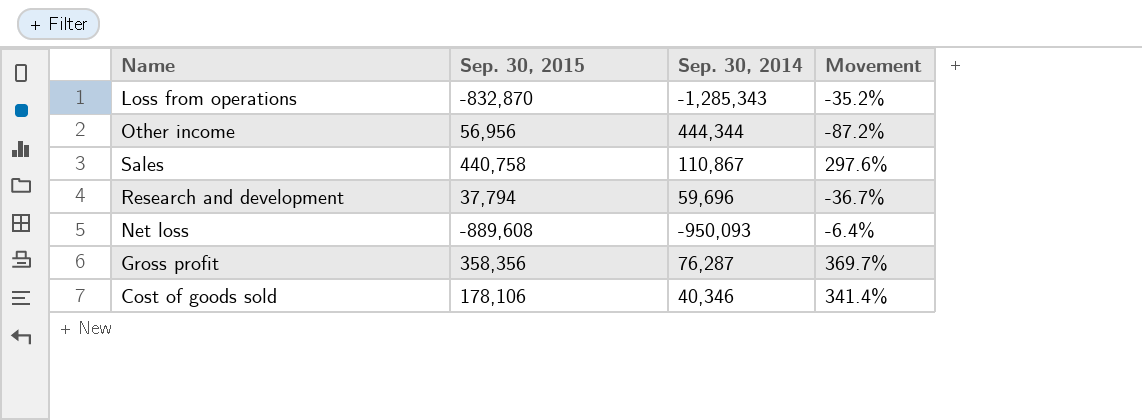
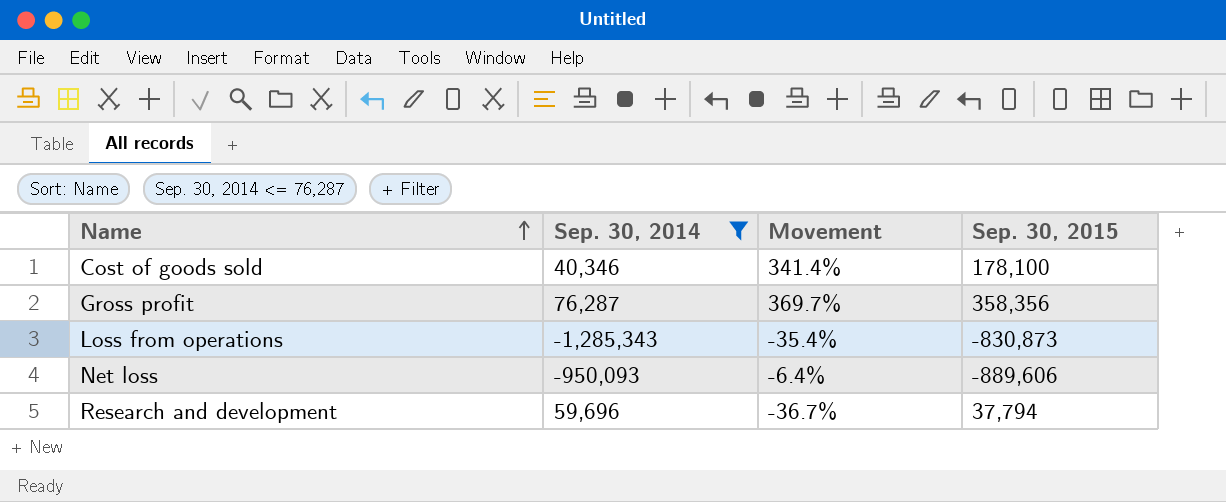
filter: none -> Sep. 30, 2014 <= 76,287
row order: none -> Name ascending
column Sep. 30, 2015 | position: 2 -> 4
Cost of goods sold | Sep. 30, 2015: 178,106 -> 178,100
Loss from operations | Movement: -35.2% -> -35.4%
Loss from operations | Sep. 30, 2015: -832,870 -> -830,873
Net loss | Sep. 30, 2015: -889,608 -> -889,606

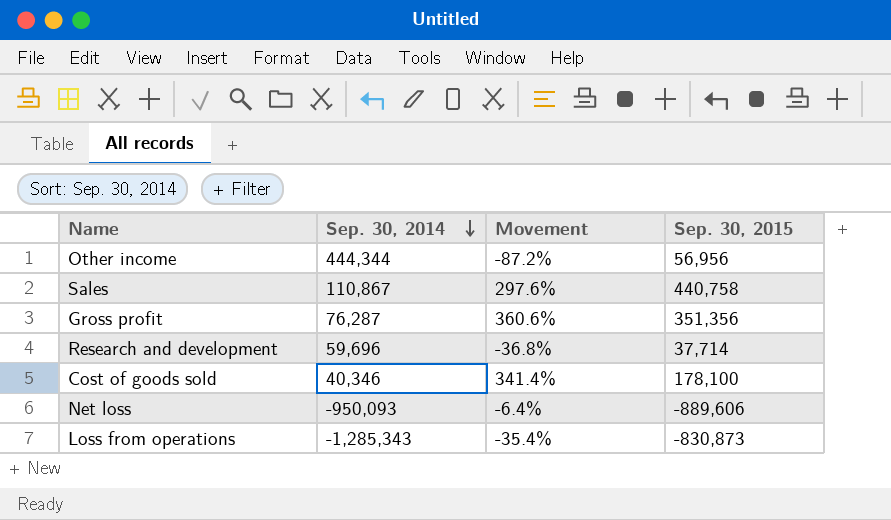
filter: Sep. 30, 2014 <= 76,287 -> none
row order: Name ascending -> Sep. 30, 2014 descending
Gross profit | Movement: 369.7% -> 360.6%
Gross profit | Sep. 30, 2015: 358,356 -> 351,356
Research and development | Movement: -36.7% -> -36.8%
Research and development | Sep. 30, 2015: 37,794 -> 37,714

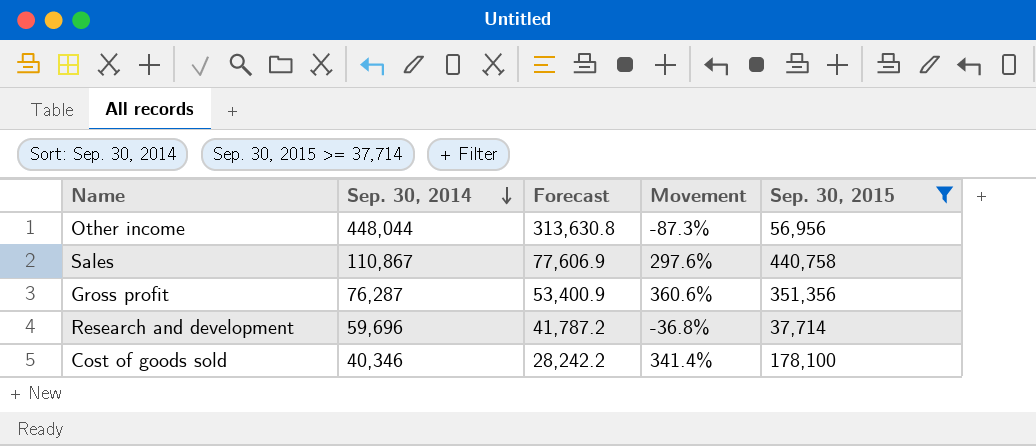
filter: none -> Sep. 30, 2015 >= 37,714
column Forecast | formula: none -> [Sep. 30, 2014] * 0.7
Other income | Sep. 30, 2014: 444,344 -> 448,044
Other income | Movement: -87.2% -> -87.3%

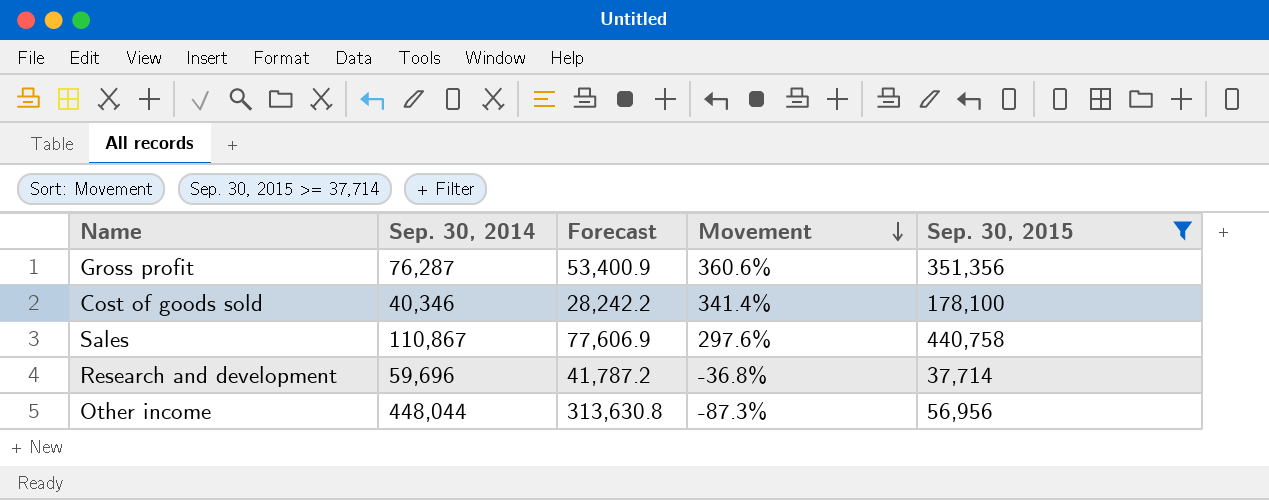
row order: Sep. 30, 2014 descending -> Movement descending

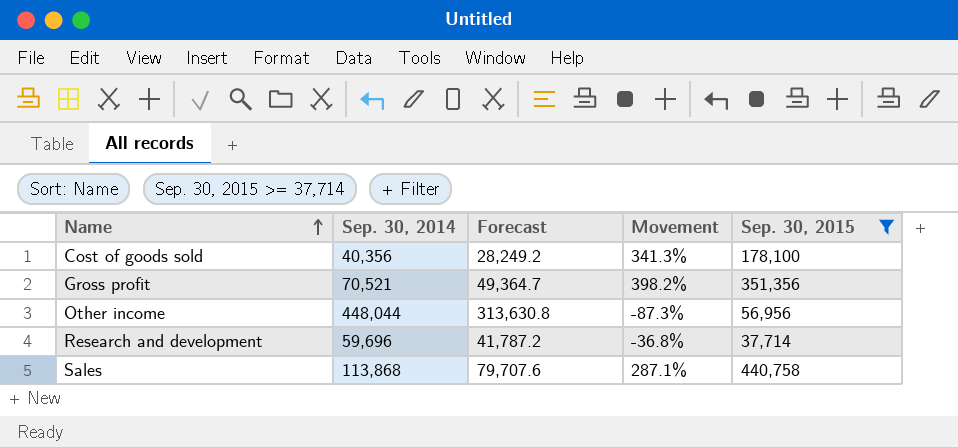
row order: Movement descending -> Name ascending
Cost of goods sold | Sep. 30, 2014: 40,346 -> 40,356
Cost of goods sold | Forecast: 28,242.2 -> 28,249.2
Cost of goods sold | Movement: 341.4% -> 341.3%
Gross profit | Sep. 30, 2014: 76,287 -> 70,521
Gross profit | Forecast: 53,400.9 -> 49,364.7
Gross profit | Movement: 360.6% -> 398.2%
Sales | Sep. 30, 2014: 110,867 -> 113,868
Sales | Forecast: 77,606.9 -> 79,707.6
Sales | Movement: 297.6% -> 287.1%

